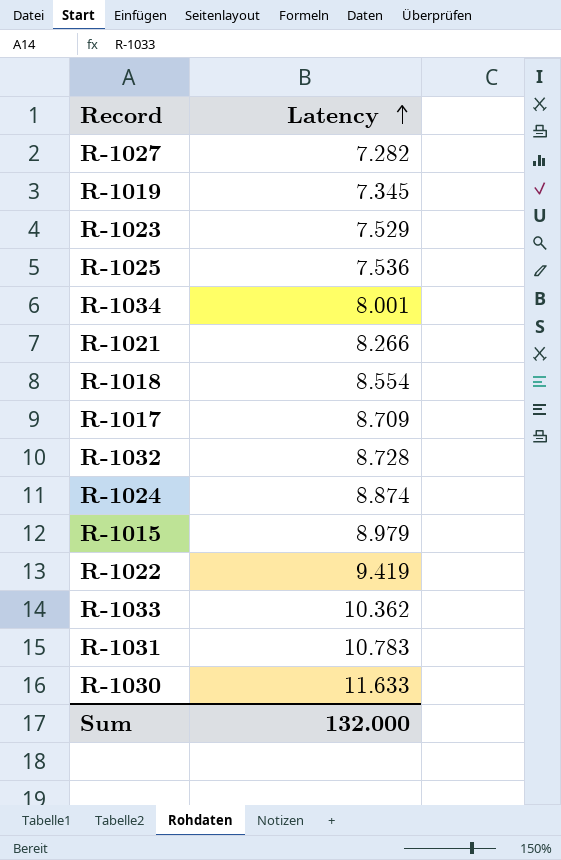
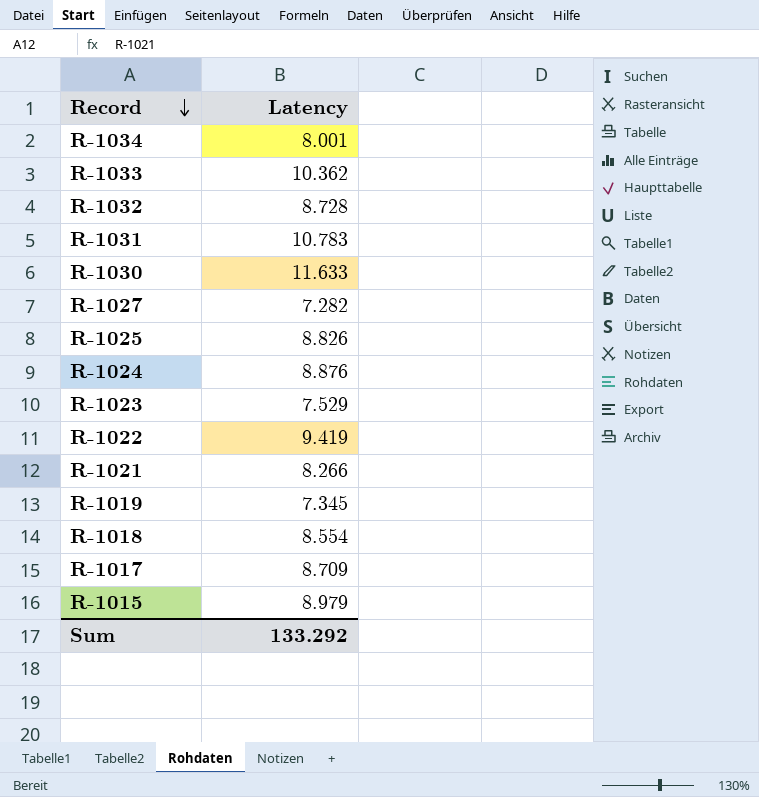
row order: Latency ascending -> Record descending
R-1025 | Latency: 7.536 -> 8.826
R-1024 | Latency: 8.874 -> 8.876
Sum | Latency: 132.000 -> 133.292

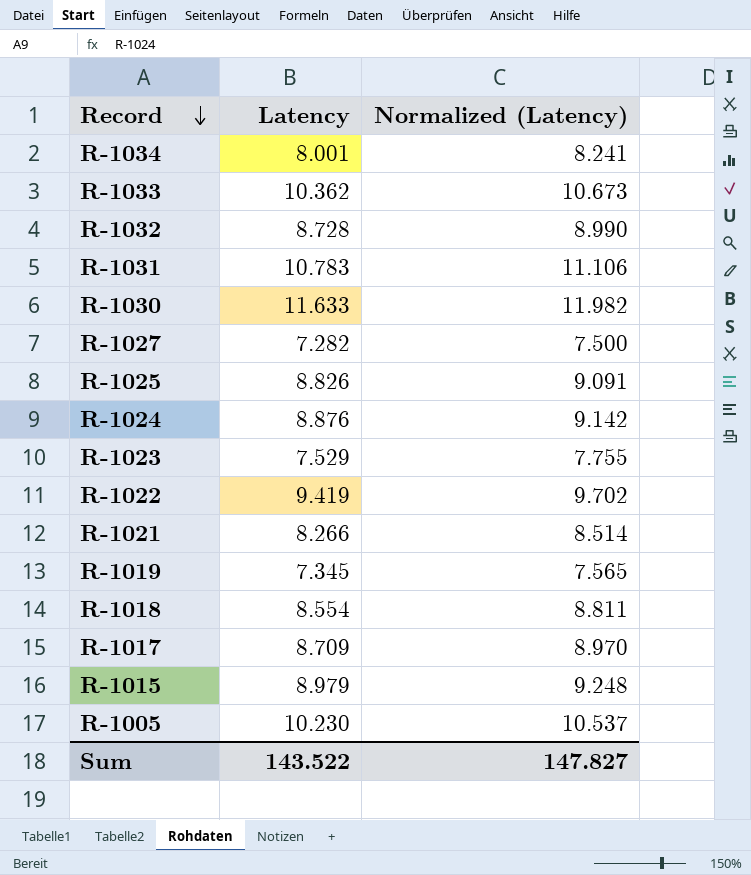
column Normalized (Latency) | formula: none -> [Latency] * 1.03
row R-1005: none -> 10.230 | 10.537
Sum | Latency: 133.292 -> 143.522

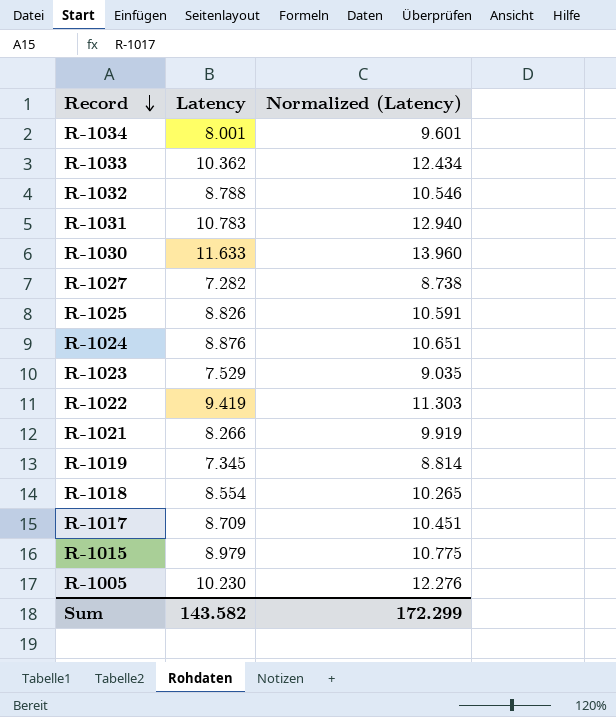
column Normalized (Latency) | formula: [Latency] * 1.03 -> [Latency] * 1.2
R-1032 | Latency: 8.728 -> 8.788
Sum | Latency: 143.522 -> 143.582
Sum | Normalized (Latency): 147.827 -> 172.299

